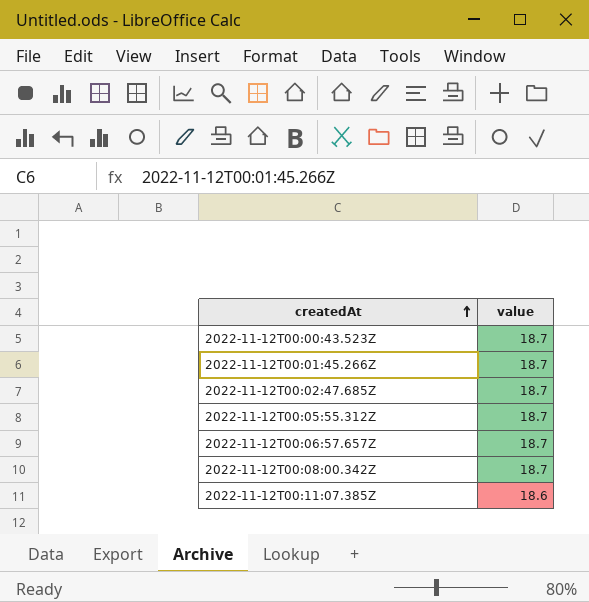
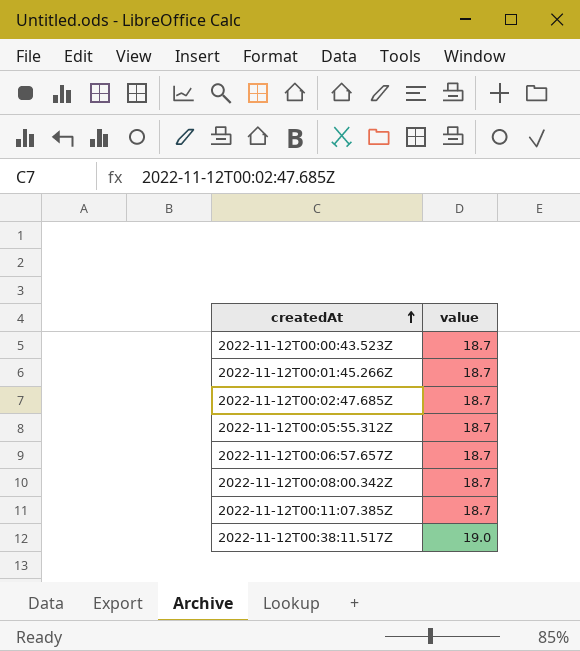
2022-11-12T00:11:07.385Z | value: 18.6 -> 18.7
row 2022-11-12T00:38:11.517Z: none -> 19.0

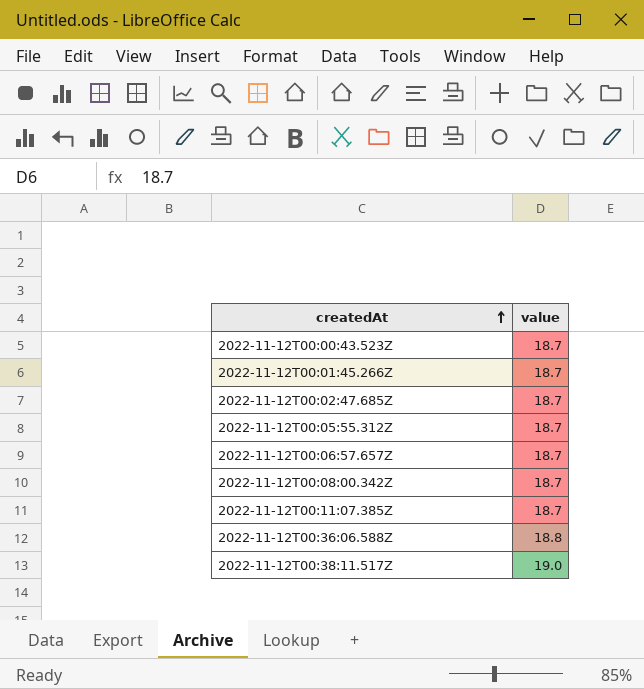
row 2022-11-12T00:36:06.588Z: none -> 18.8

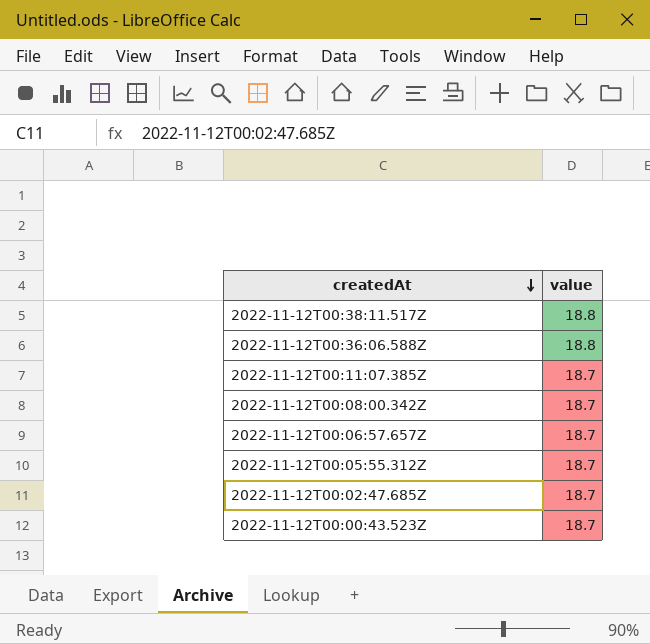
row order: createdAt ascending -> createdAt descending
row 2022-11-12T00:01:45.266Z: 18.7 -> none
2022-11-12T00:38:11.517Z | value: 19.0 -> 18.8

